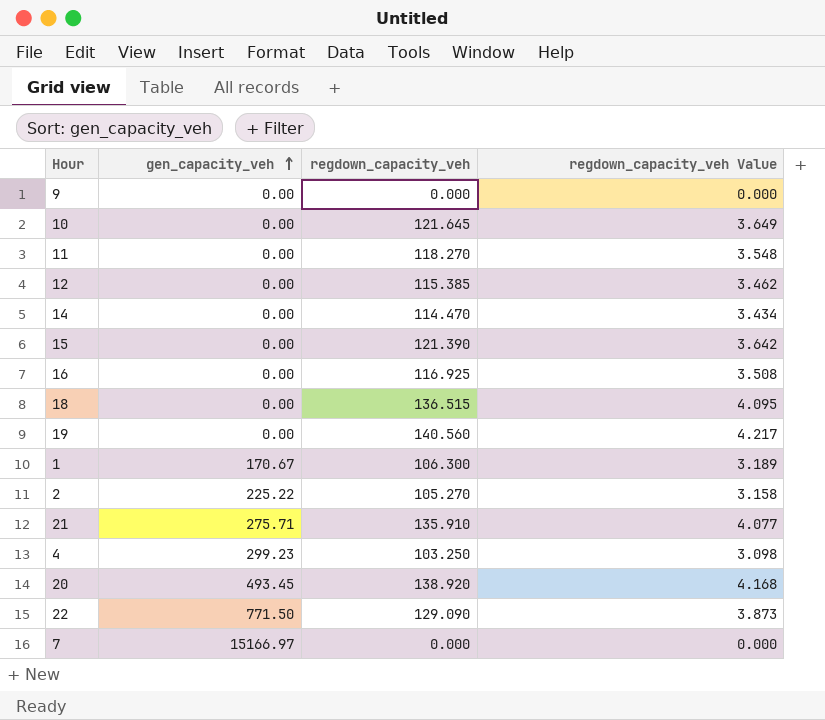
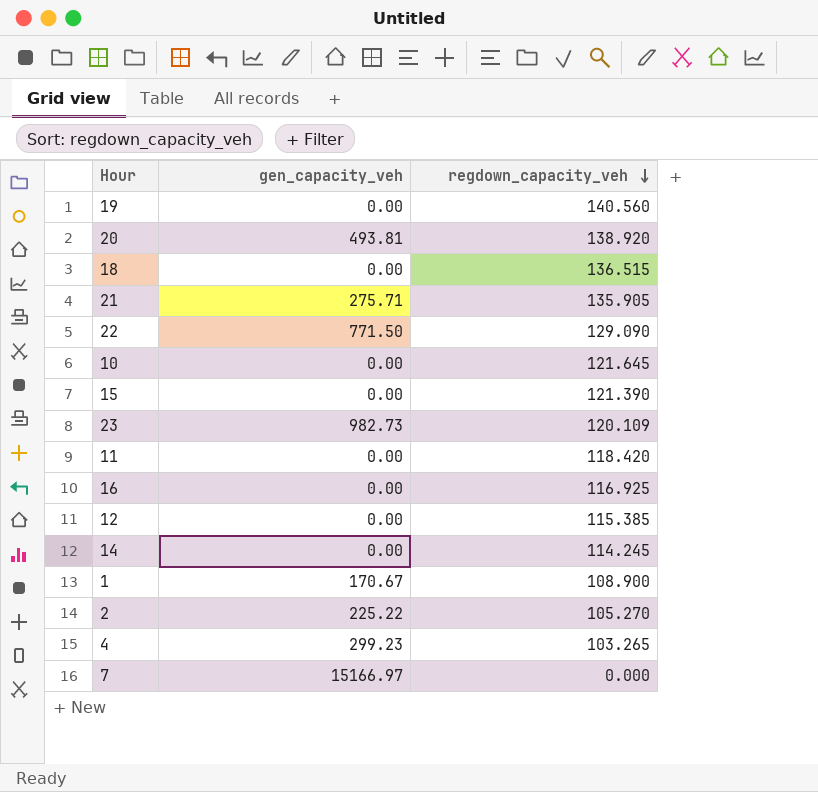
row order: gen_capacity_veh ascending -> regdown_capacity_veh descending
column regdown_capacity_veh Value | formula: [regdown_capacity_veh] * 0.03 -> none
row 9: 0.00 | 0.000 | 0.000 -> none
20 | gen_capacity_veh: 493.45 -> 493.81
21 | regdown_capacity_veh: 135.910 -> 135.905
row 23: none -> 982.73 | 120.109
11 | regdown_capacity_veh: 118.270 -> 118.420
14 | regdown_capacity_veh: 114.470 -> 114.245
1 | regdown_capacity_veh: 106.300 -> 108.900
4 | regdown_capacity_veh: 103.250 -> 103.265

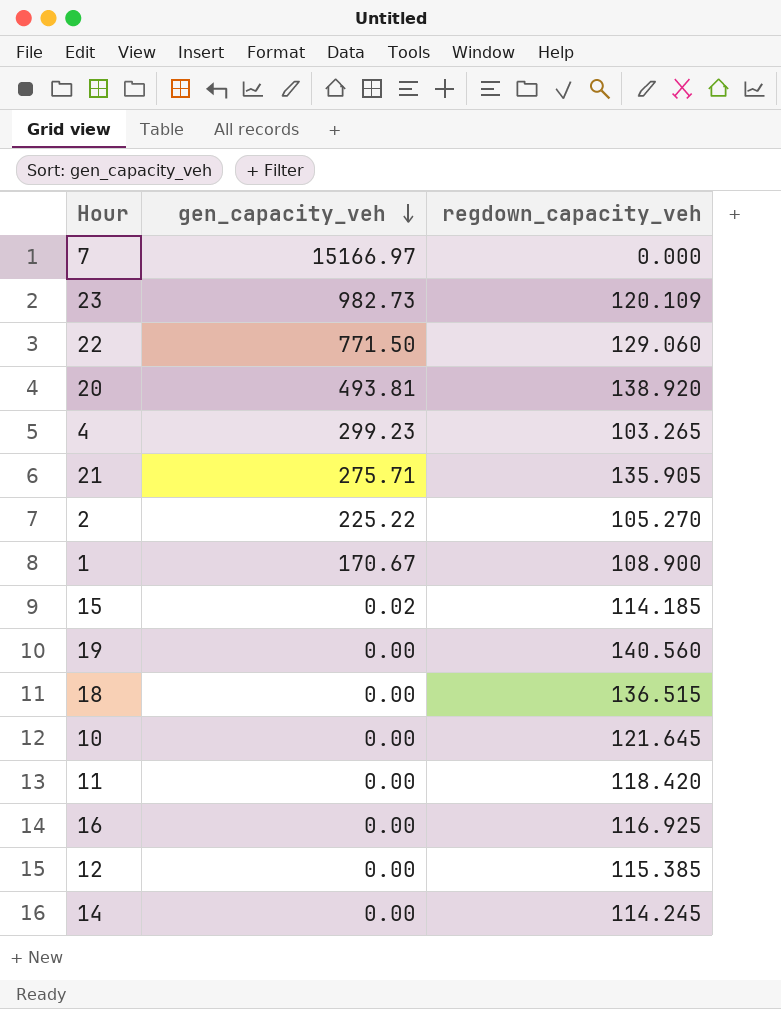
row order: regdown_capacity_veh descending -> gen_capacity_veh descending
22 | regdown_capacity_veh: 129.090 -> 129.060
15 | gen_capacity_veh: 0.00 -> 0.02
15 | regdown_capacity_veh: 121.390 -> 114.185

